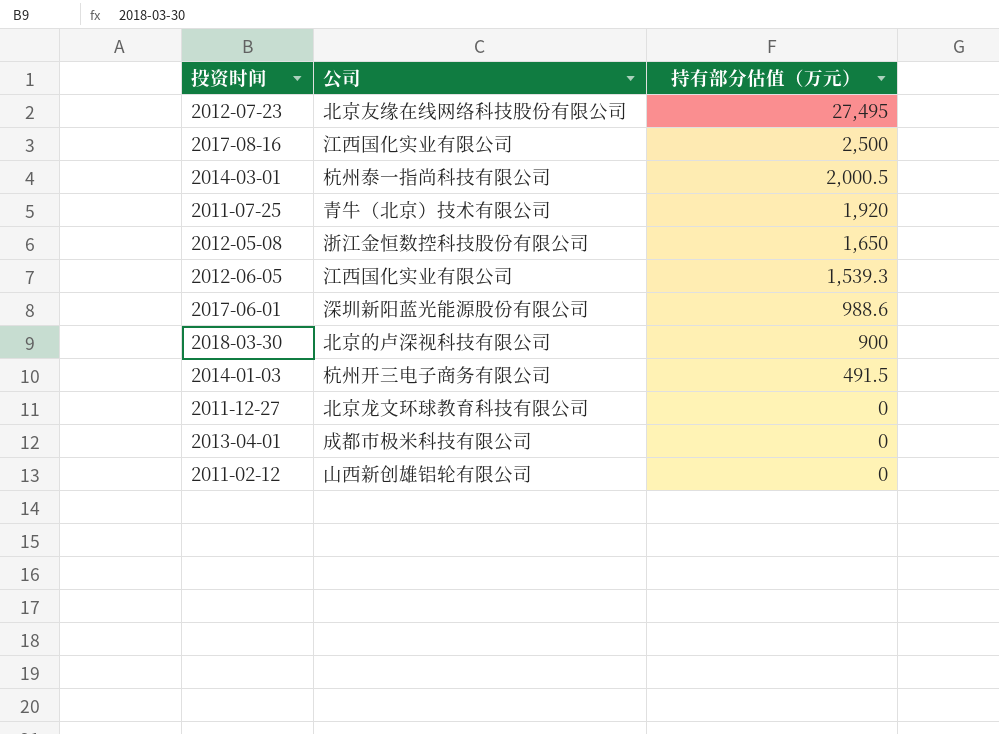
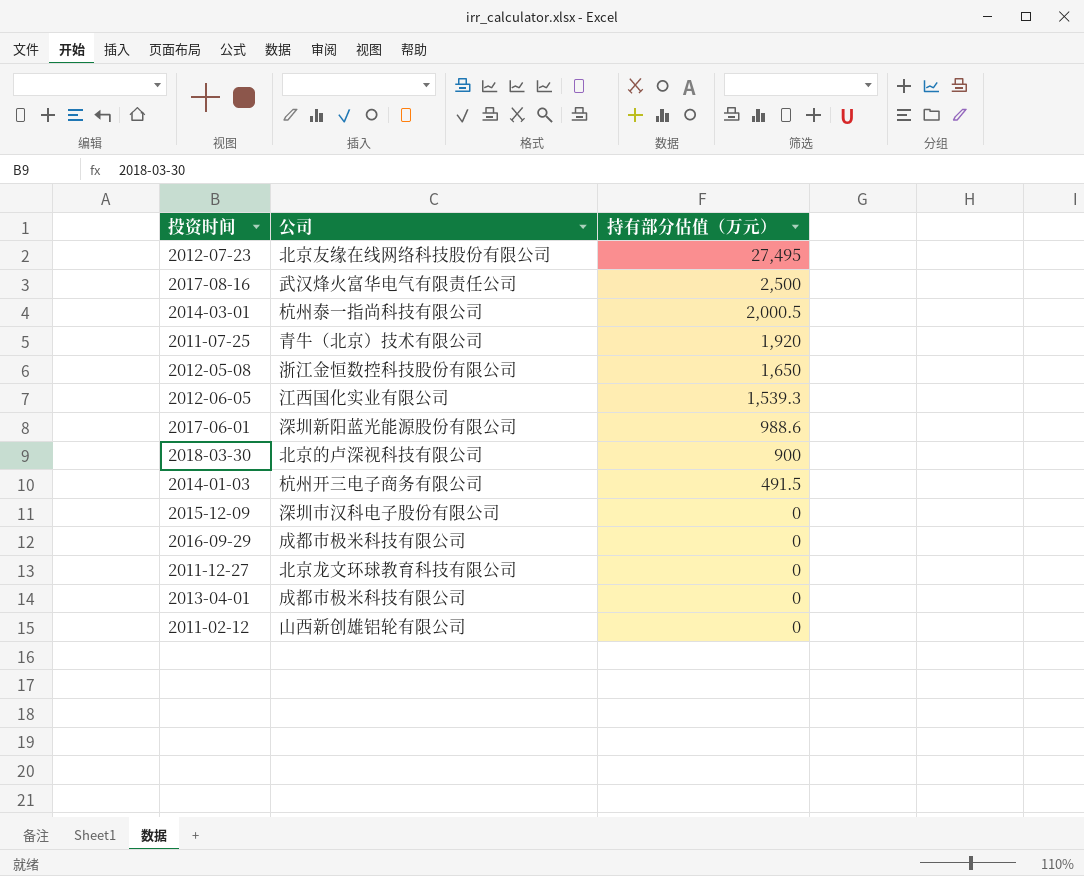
2017-08-16 | 公司: 江西国化实业有限公司 -> 武汉烽火富华电气有限责任公司
row 2015-12-09: none -> 深圳市汉科电子股份有限公司 | 0
row 2016-09-29: none -> 成都市极米科技有限公司 | 0

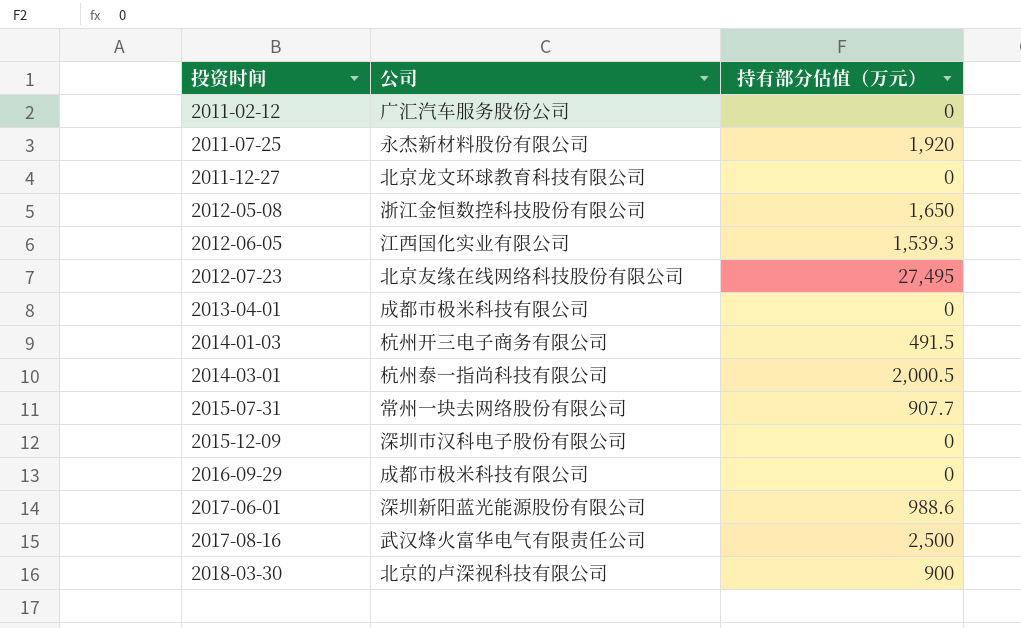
row order: 持有部分估值（万元） descending -> 投资时间 ascending
2011-02-12 | 公司: 山西新创雄铝轮有限公司 -> 广汇汽车服务股份公司
2011-07-25 | 公司: 青牛（北京）技术有限公司 -> 永杰新材料股份有限公司
row 2015-07-31: none -> 常州一块去网络股份有限公司 | 907.7

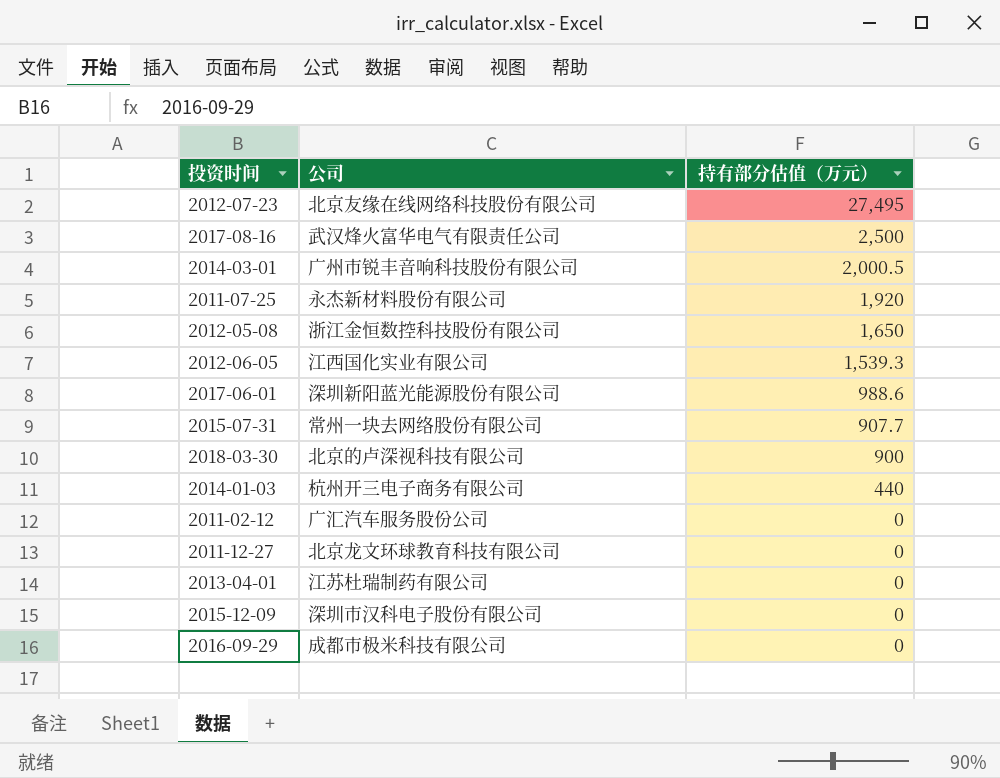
row order: 投资时间 ascending -> 持有部分估值（万元） descending
2014-03-01 | 公司: 杭州泰一指尚科技有限公司 -> 广州市锐丰音响科技股份有限公司
2014-01-03 | 持有部分估值（万元）: 491.5 -> 440
2013-04-01 | 公司: 成都市极米科技有限公司 -> 江苏杜瑞制药有限公司

